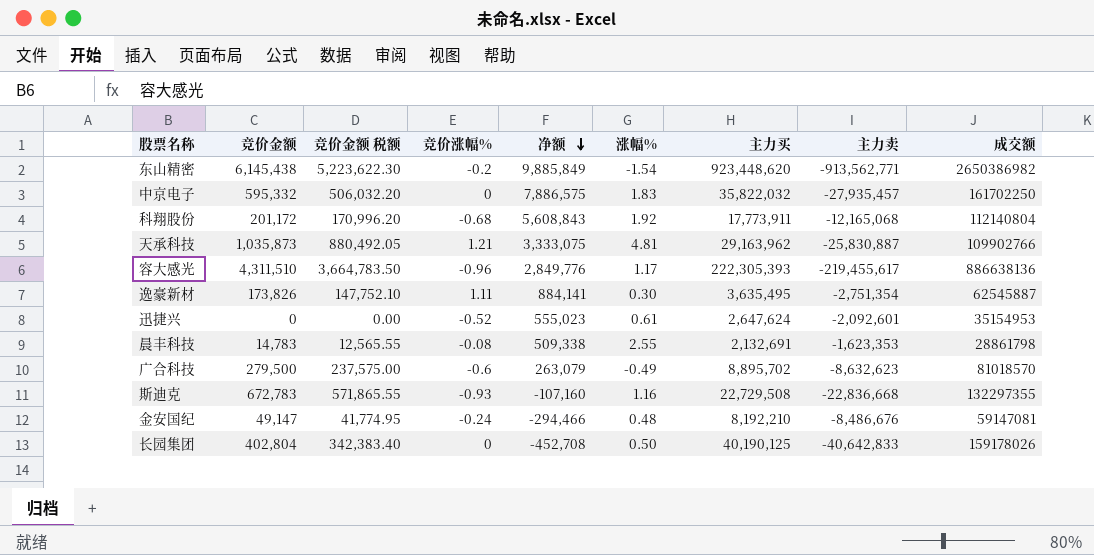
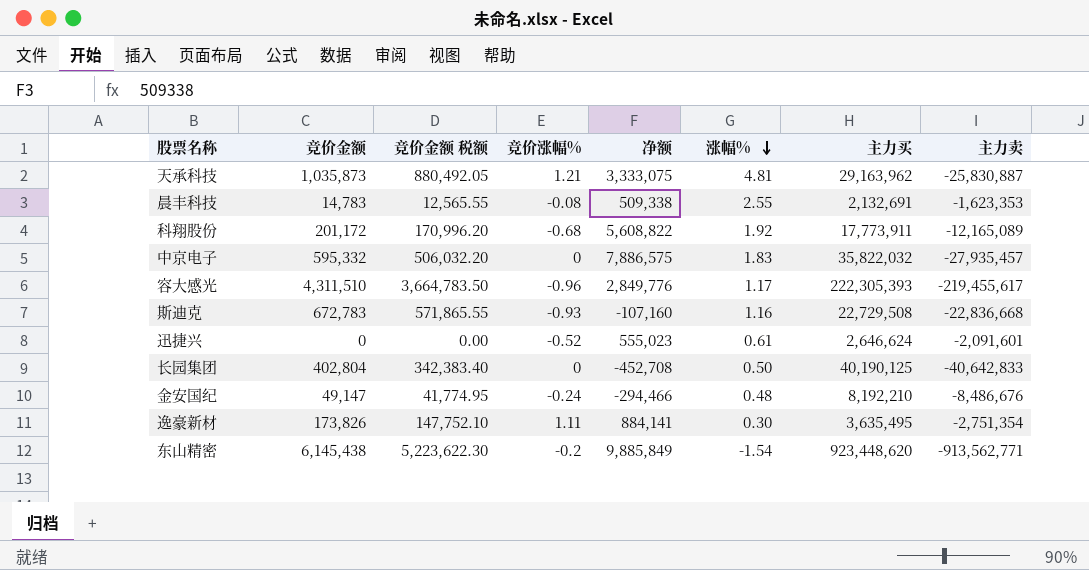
row order: 净额 descending -> 涨幅% descending
column 成交额 | position: 9 -> none
row 广合科技: 279,500 | 237,575.00 | -0.6 | 263,079 | -0.49 | 8,895,702 | -8,632,623 | 81018570 -> none
科翔股份 | 净额: 5,608,843 -> 5,608,822
科翔股份 | 主力卖: -12,165,068 -> -12,165,089
迅捷兴 | 主力买: 2,647,624 -> 2,646,624
迅捷兴 | 主力卖: -2,092,601 -> -2,091,601

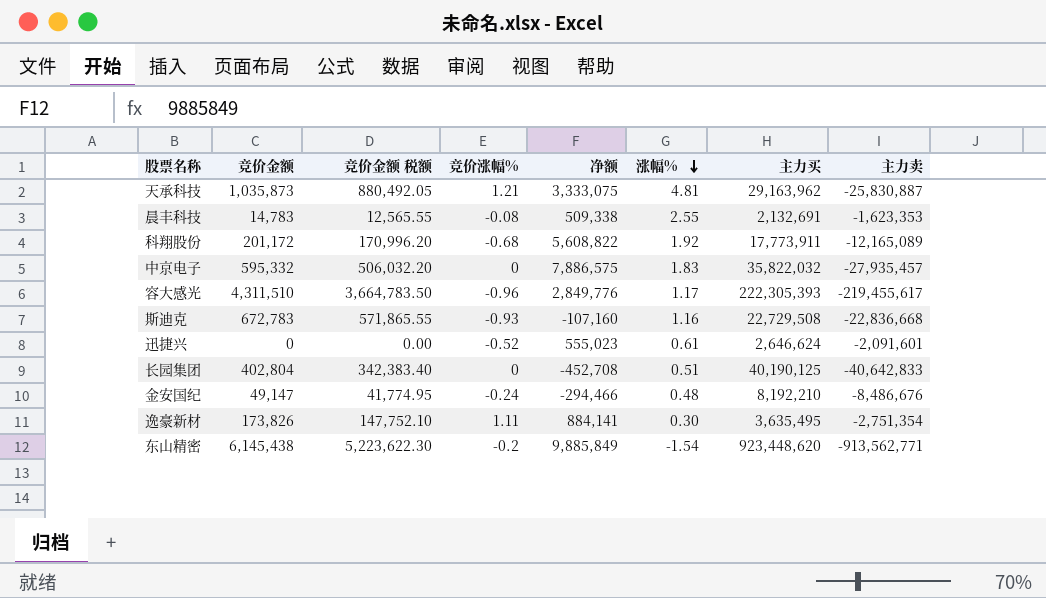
长园集团 | 涨幅%: 0.50 -> 0.51

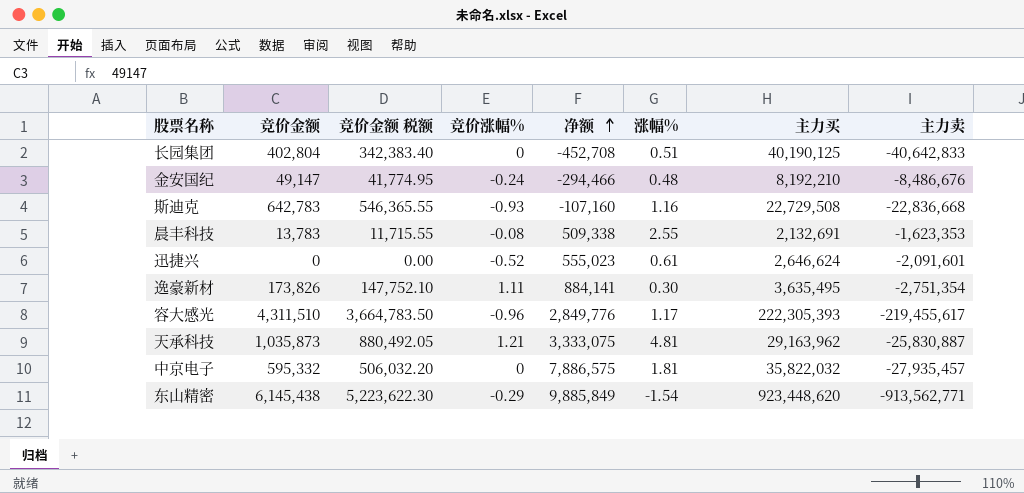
row order: 涨幅% descending -> 净额 ascending
row 科翔股份: 201,172 | 170,996.20 | -0.68 | 5,608,822 | 1.92 | 17,773,911 | -12,165,089 -> none
斯迪克 | 竞价金额: 672,783 -> 642,783
斯迪克 | 竞价金额 税额: 571,865.55 -> 546,365.55
晨丰科技 | 竞价金额: 14,783 -> 13,783
晨丰科技 | 竞价金额 税额: 12,565.55 -> 11,715.55
中京电子 | 涨幅%: 1.83 -> 1.81
东山精密 | 竞价涨幅%: -0.2 -> -0.29

